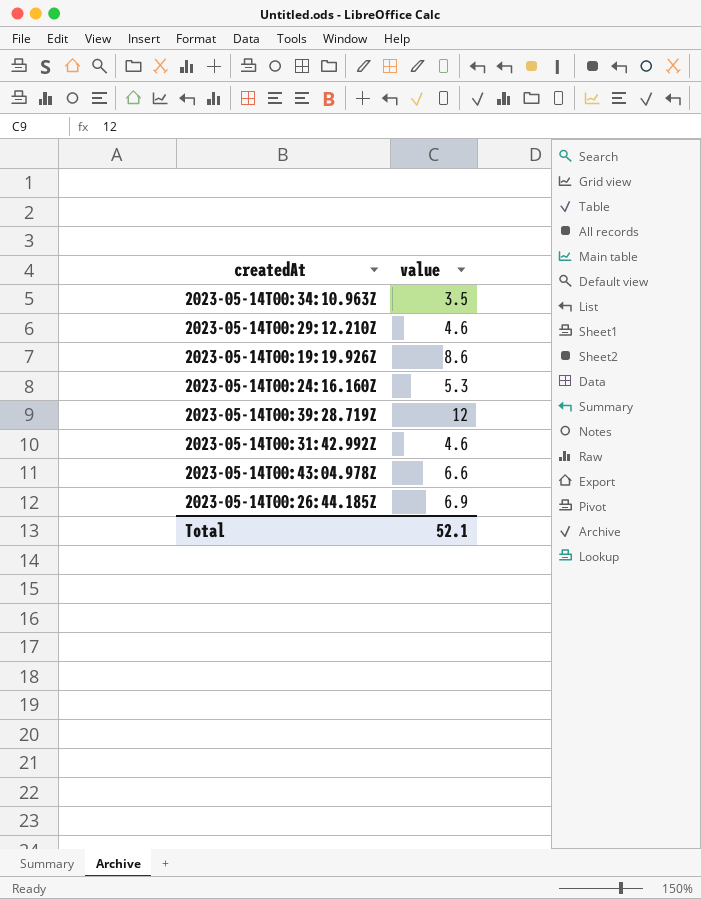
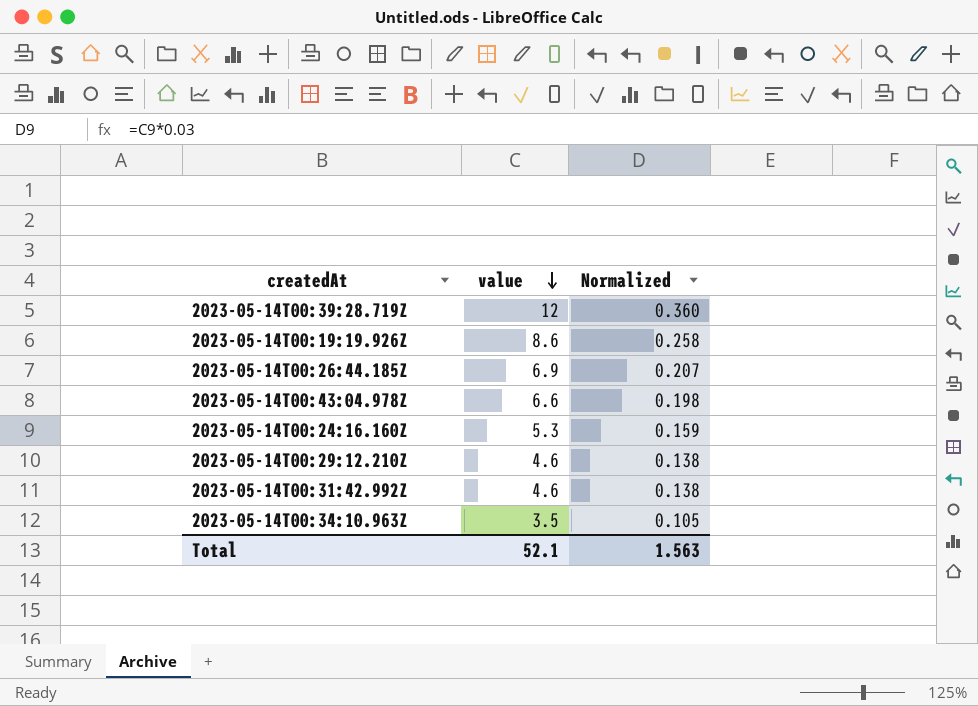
row order: none -> value descending
column Normalized | formula: none -> [value] * 0.03

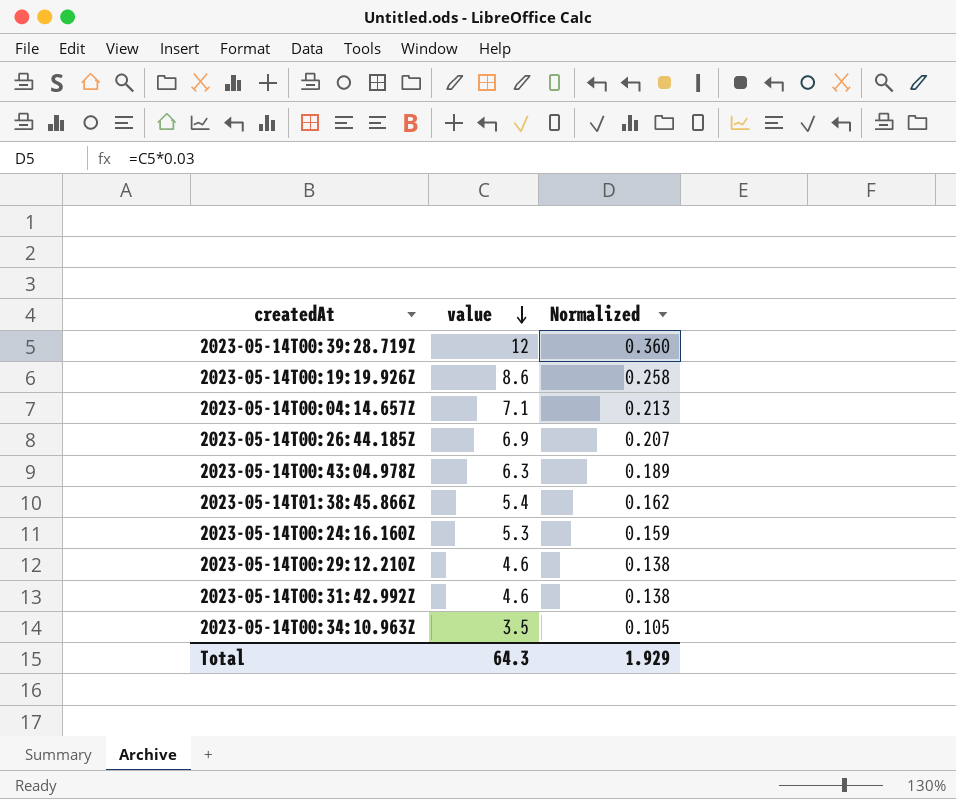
row 2023-05-14T00:04:14.657Z: none -> 7.1 | 0.213
2023-05-14T00:43:04.978Z | value: 6.6 -> 6.3
2023-05-14T00:43:04.978Z | Normalized: 0.198 -> 0.189
row 2023-05-14T01:38:45.866Z: none -> 5.4 | 0.162
Total | value: 52.1 -> 64.3
Total | Normalized: 1.563 -> 1.929

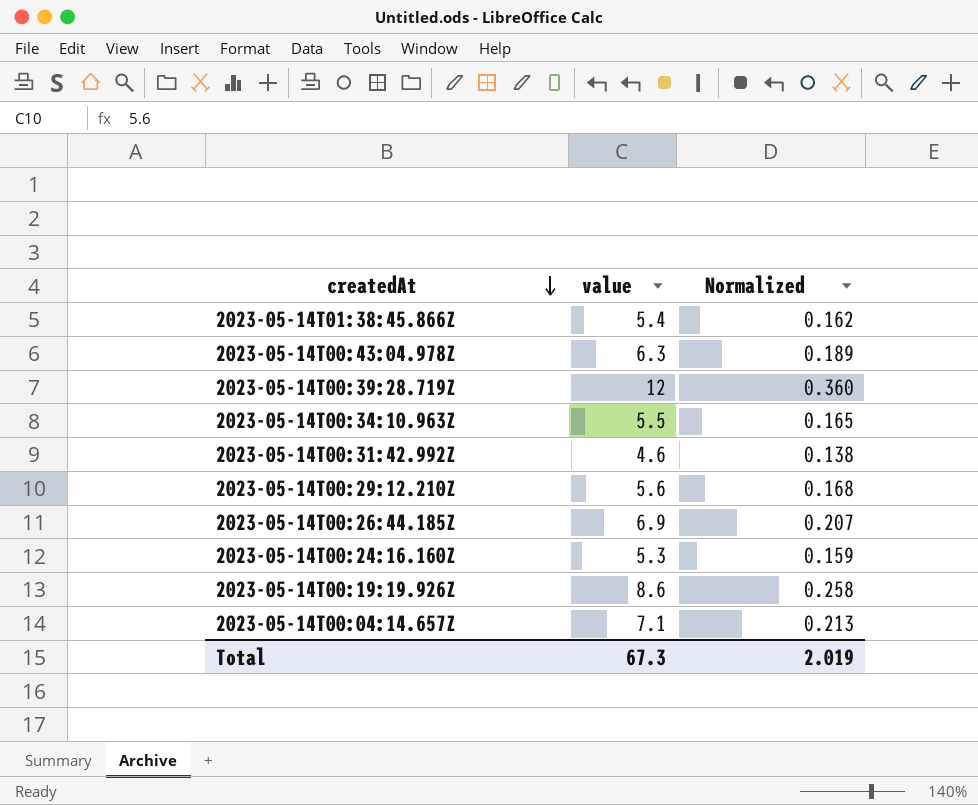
row order: value descending -> createdAt descending
2023-05-14T00:34:10.963Z | value: 3.5 -> 5.5
2023-05-14T00:34:10.963Z | Normalized: 0.105 -> 0.165
2023-05-14T00:29:12.210Z | value: 4.6 -> 5.6
2023-05-14T00:29:12.210Z | Normalized: 0.138 -> 0.168
Total | value: 64.3 -> 67.3
Total | Normalized: 1.929 -> 2.019

